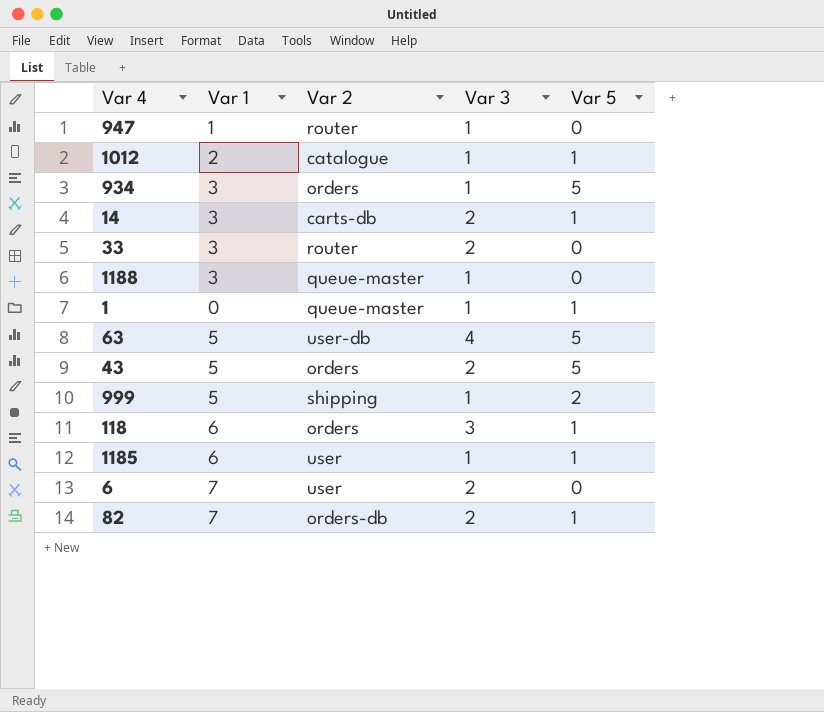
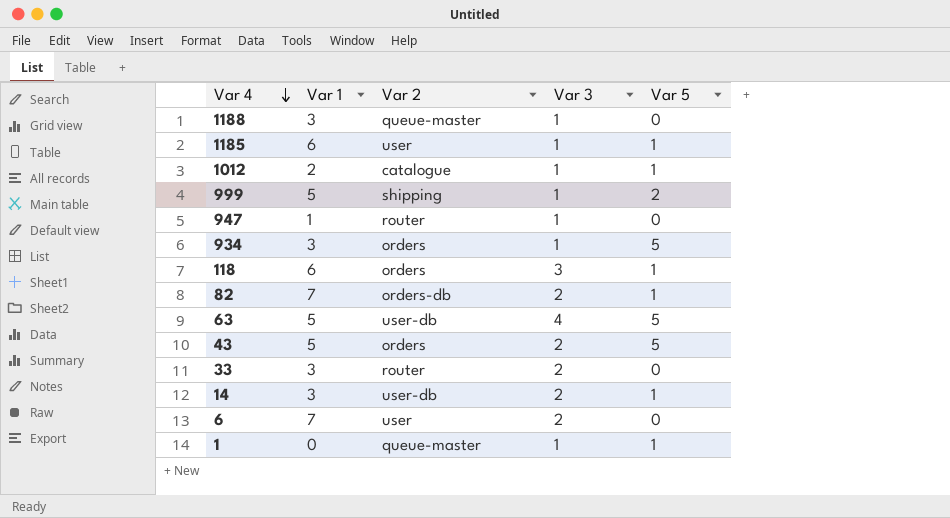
row order: none -> Var 4 descending
14 | Var 2: carts-db -> user-db

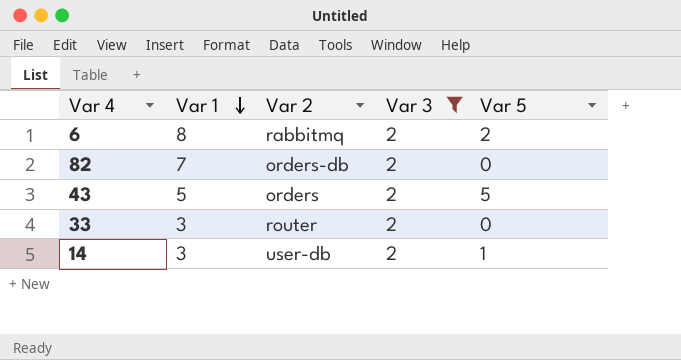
filter: none -> Var 3 = 2
row order: Var 4 descending -> Var 1 descending
6 | Var 1: 7 -> 8
6 | Var 2: user -> rabbitmq
6 | Var 5: 0 -> 2
82 | Var 5: 1 -> 0

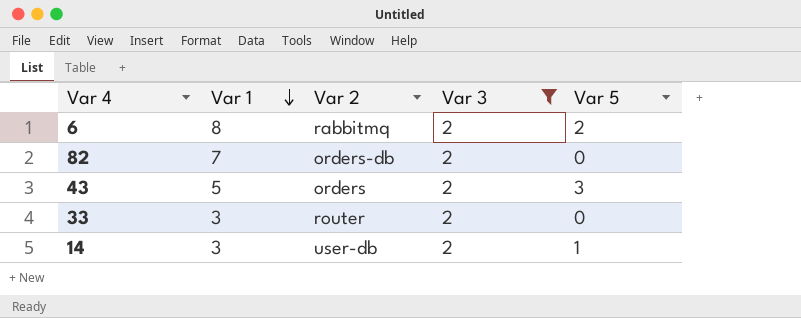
43 | Var 5: 5 -> 3

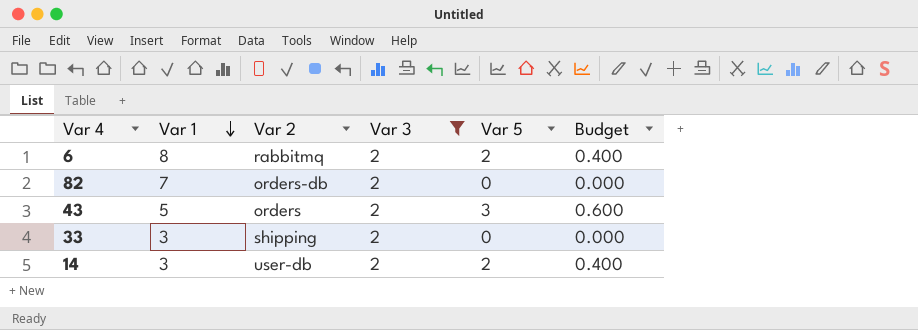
column Budget | formula: none -> [Var 5] * 0.2
33 | Var 2: router -> shipping
14 | Var 5: 1 -> 2

